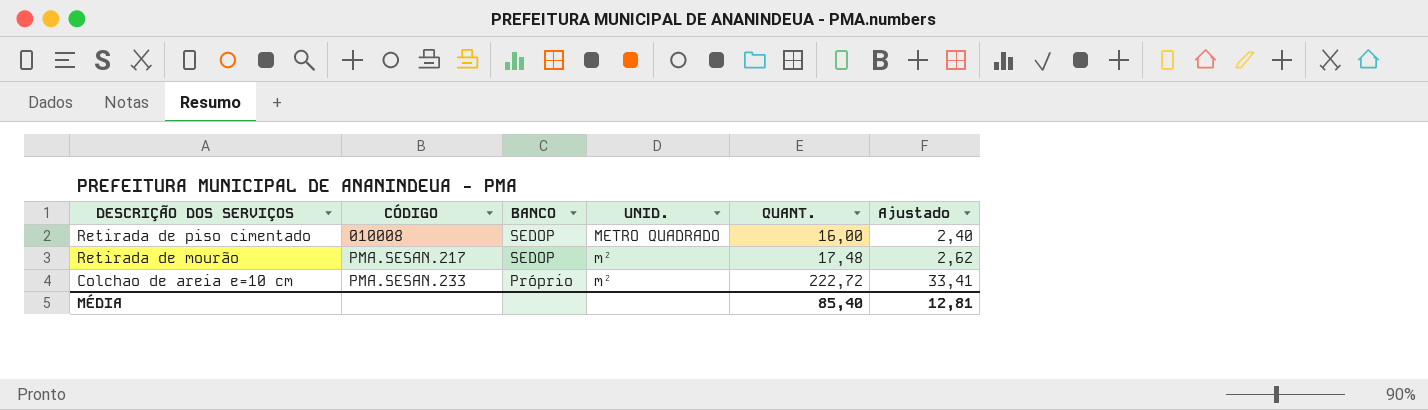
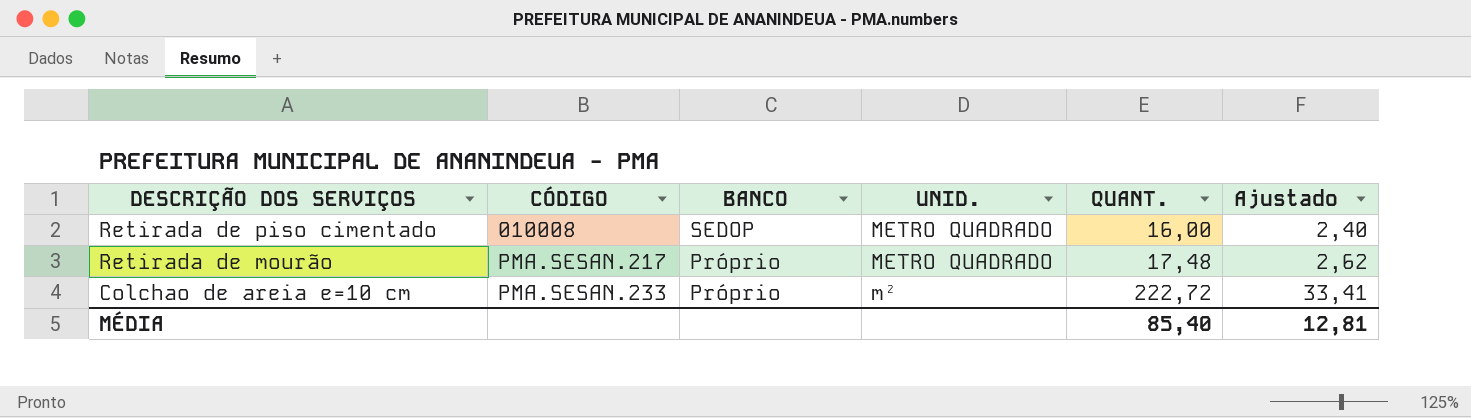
Retirada de mourão | BANCO: SEDOP -> Próprio
Retirada de mourão | UNID.: m² -> METRO QUADRADO

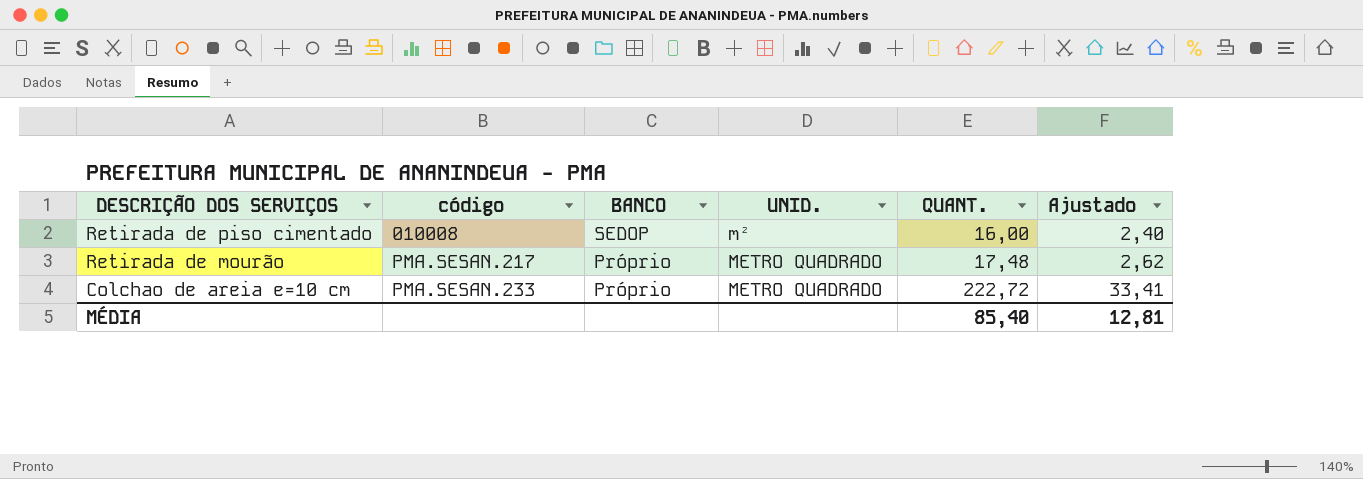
column name: CÓDIGO -> código
Retirada de piso cimentado | UNID.: METRO QUADRADO -> m²
Colchao de areia e=10 cm | UNID.: m² -> METRO QUADRADO

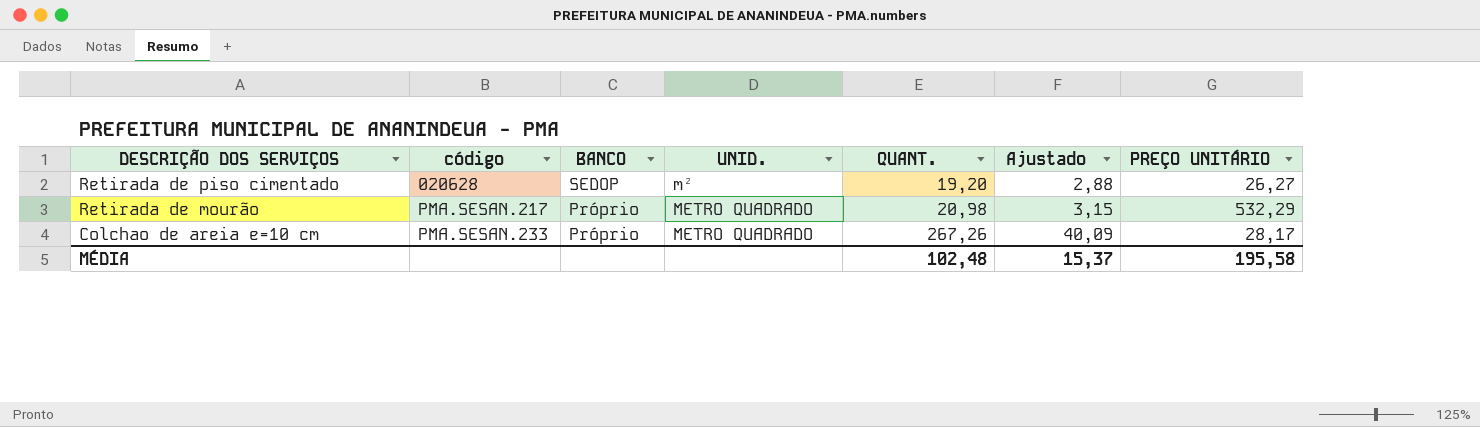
column PREÇO UNITÁRIO | position: none -> 7
Retirada de piso cimentado | código: 010008 -> 020628
Retirada de piso cimentado | QUANT.: 16,00 -> 19,20
Retirada de piso cimentado | Ajustado: 2,40 -> 2,88
Retirada de mourão | QUANT.: 17,48 -> 20,98
Retirada de mourão | Ajustado: 2,62 -> 3,15
Colchao de areia e=10 cm | QUANT.: 222,72 -> 267,26
Colchao de areia e=10 cm | Ajustado: 33,41 -> 40,09
MÉDIA | QUANT.: 85,40 -> 102,48
MÉDIA | Ajustado: 12,81 -> 15,37

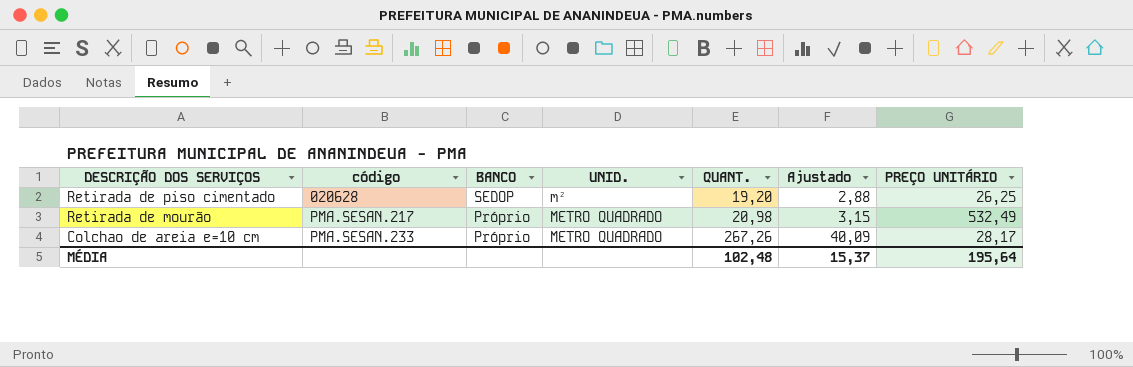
Retirada de piso cimentado | PREÇO UNITÁRIO: 26,27 -> 26,25
Retirada de mourão | PREÇO UNITÁRIO: 532,29 -> 532,49
MÉDIA | PREÇO UNITÁRIO: 195,58 -> 195,64

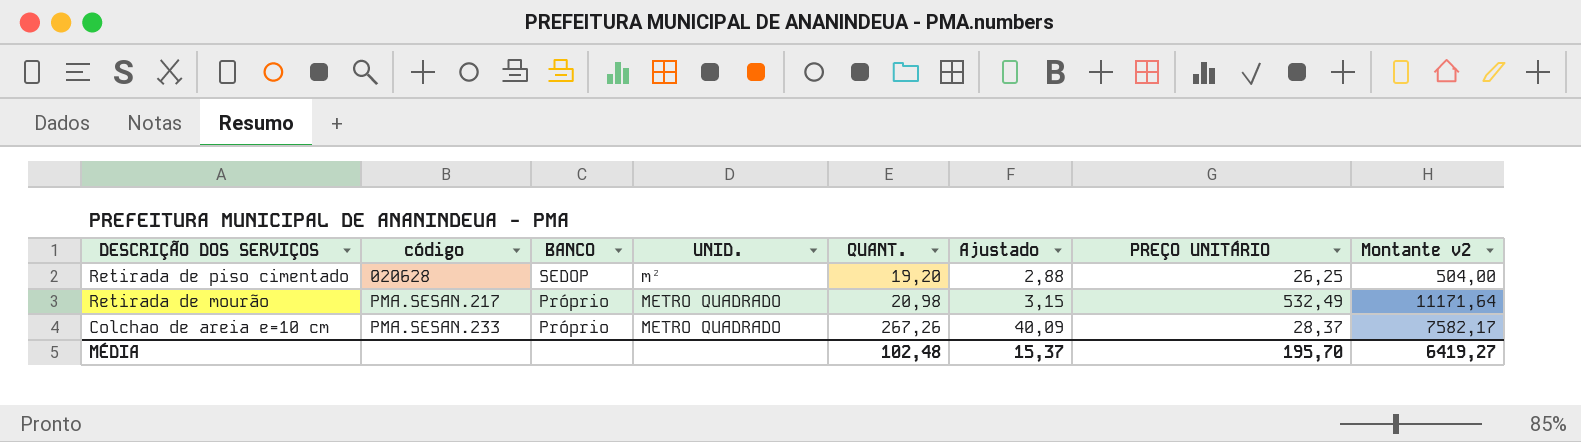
column Montante v2 | formula: none -> [QUANT.] * [PREÇO UNITÁRIO]
Colchao de areia e=10 cm | PREÇO UNITÁRIO: 28,17 -> 28,37
MÉDIA | PREÇO UNITÁRIO: 195,64 -> 195,70

